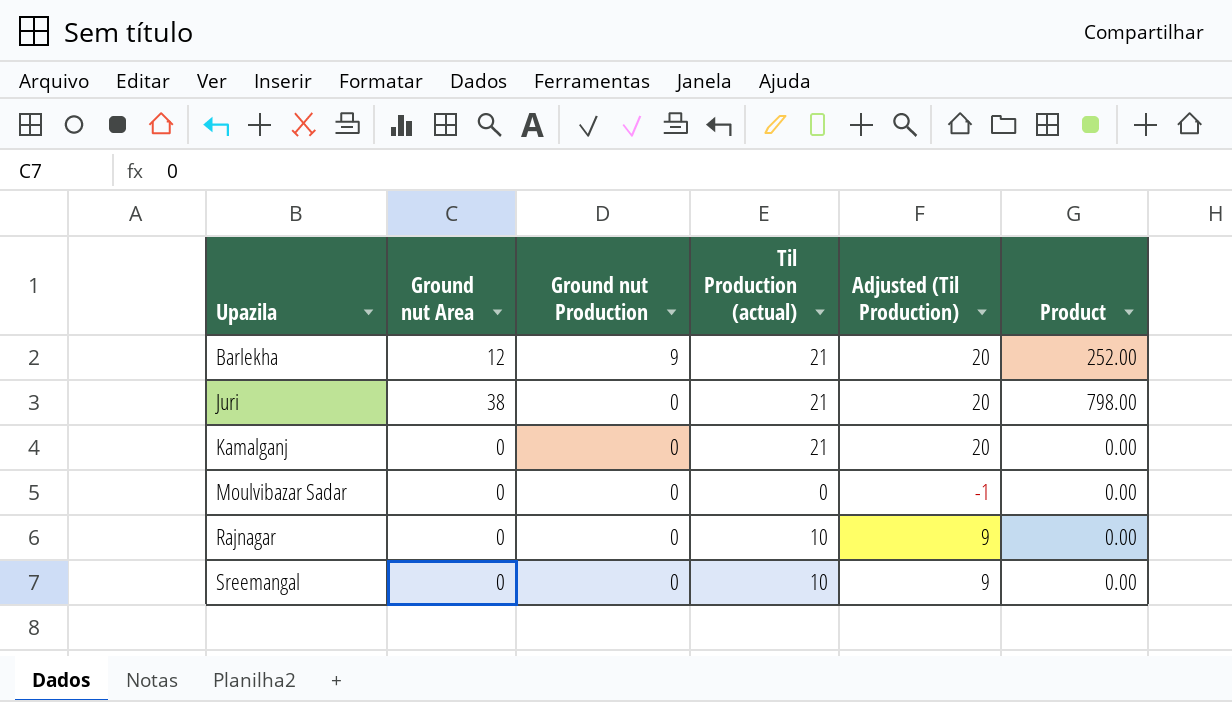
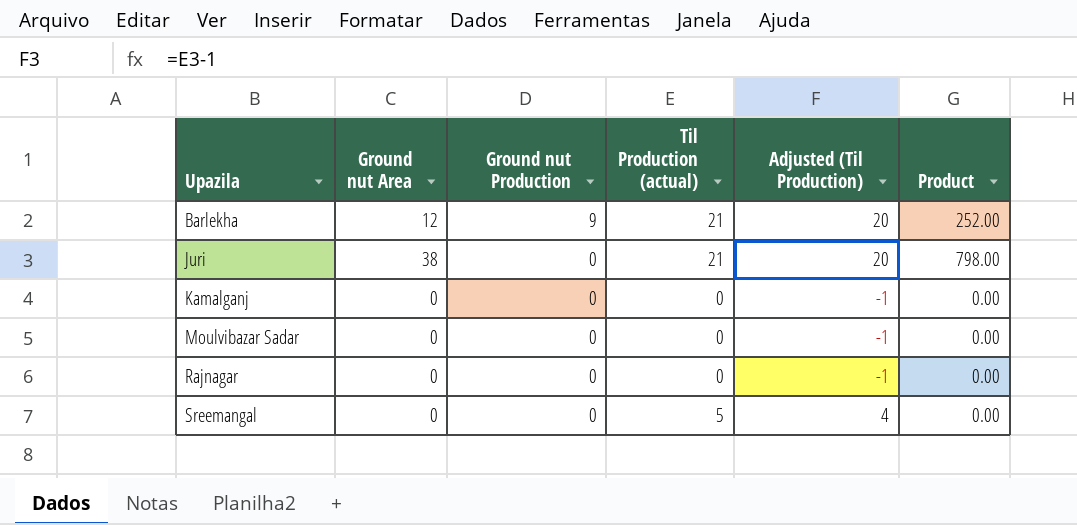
Kamalganj | Til Production (actual): 21 -> 0
Kamalganj | Adjusted (Til Production): 20 -> -1
Rajnagar | Til Production (actual): 10 -> 0
Rajnagar | Adjusted (Til Production): 9 -> -1
Sreemangal | Til Production (actual): 10 -> 5
Sreemangal | Adjusted (Til Production): 9 -> 4

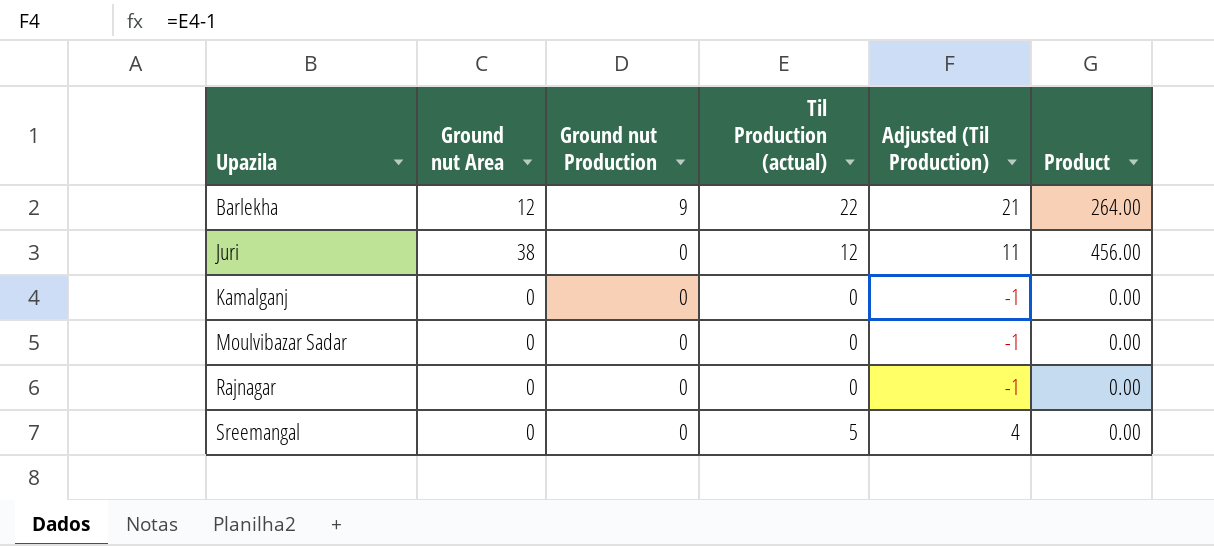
Barlekha | Til Production (actual): 21 -> 22
Barlekha | Adjusted (Til Production): 20 -> 21
Barlekha | Product: 252.00 -> 264.00
Juri | Til Production (actual): 21 -> 12
Juri | Adjusted (Til Production): 20 -> 11
Juri | Product: 798.00 -> 456.00

